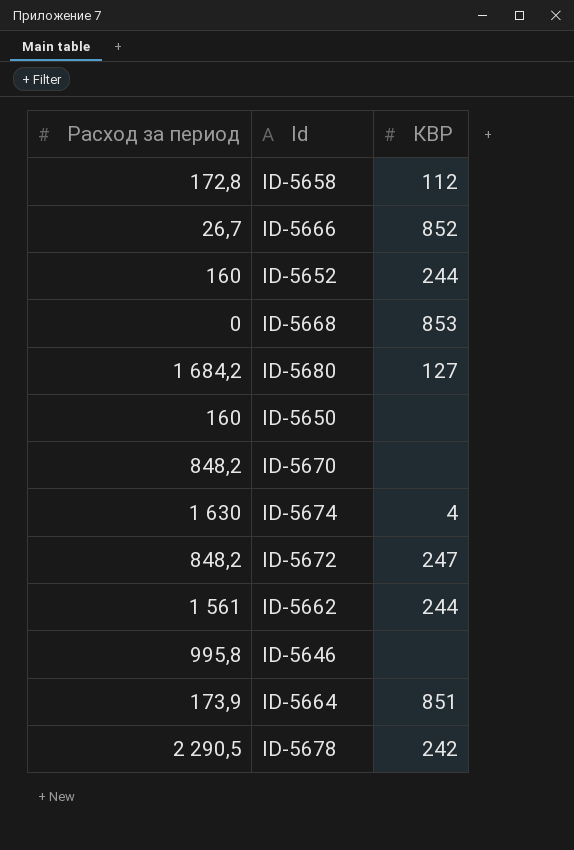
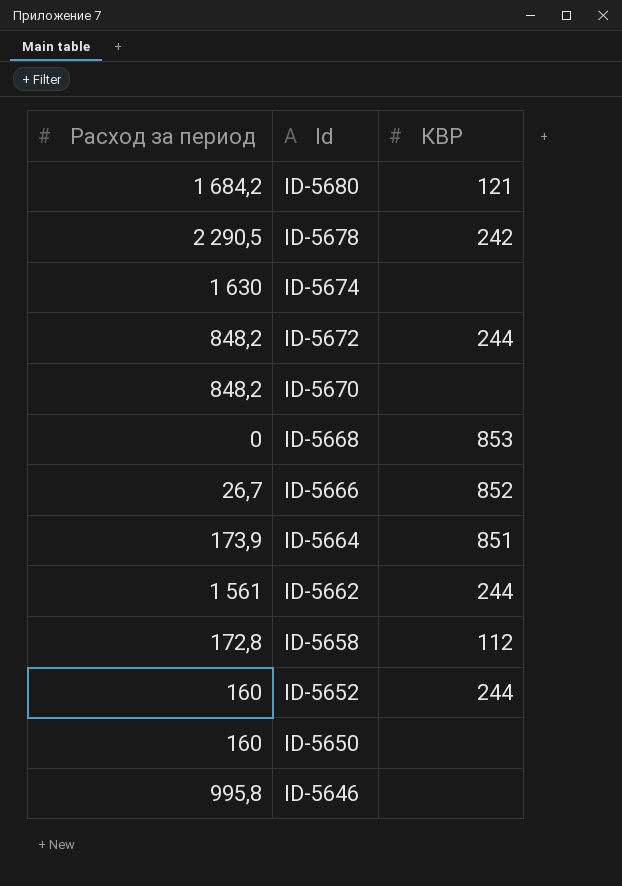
row order: none -> Id descending
ID-5680 | КВР: 127 -> 121
ID-5674 | КВР: 4 -> none
ID-5672 | КВР: 247 -> 244

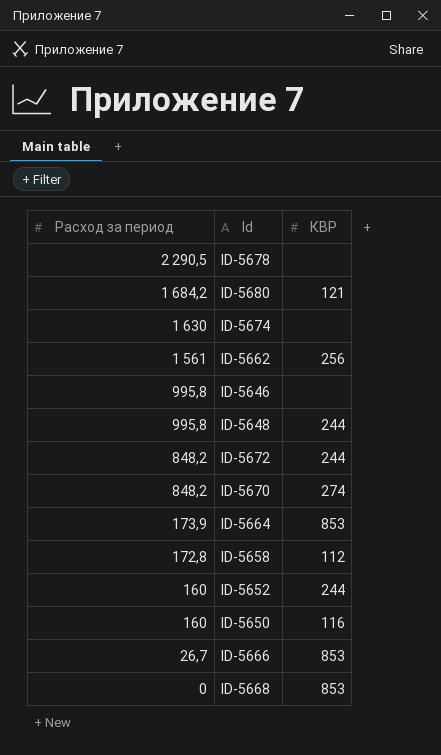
row order: Id descending -> Расход за период descending
ID-5678 | КВР: 242 -> none
ID-5662 | КВР: 244 -> 256
row ID-5648: none -> 995,8 | 244
ID-5670 | КВР: none -> 274
ID-5664 | КВР: 851 -> 853
ID-5650 | КВР: none -> 116
ID-5666 | КВР: 852 -> 853

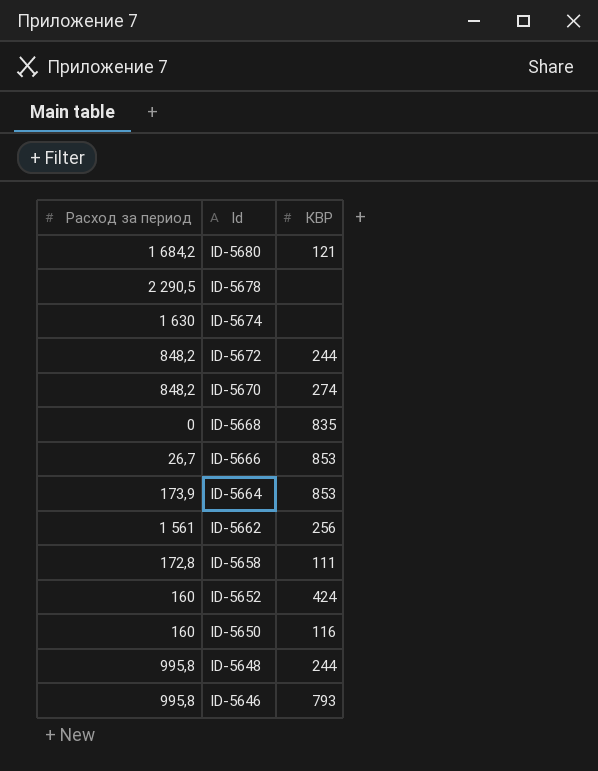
row order: Расход за период descending -> Id descending
ID-5668 | КВР: 853 -> 835
ID-5658 | КВР: 112 -> 111
ID-5652 | КВР: 244 -> 424
ID-5646 | КВР: none -> 793

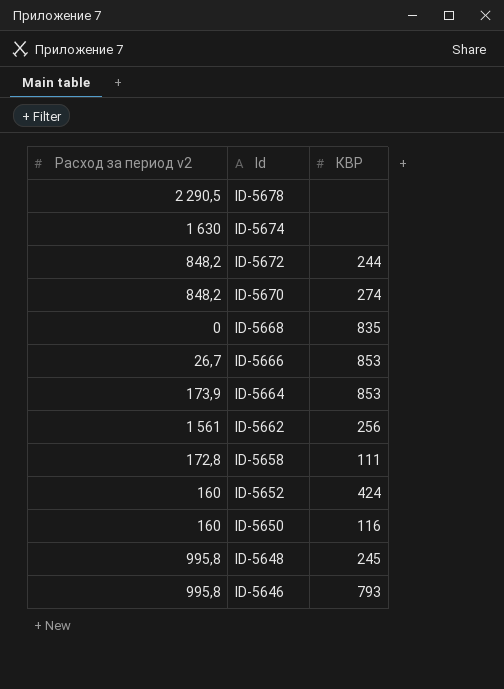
column name: Расход за период -> Расход за период v2
row ID-5680: 1 684,2 | 121 -> none
ID-5648 | КВР: 244 -> 245

